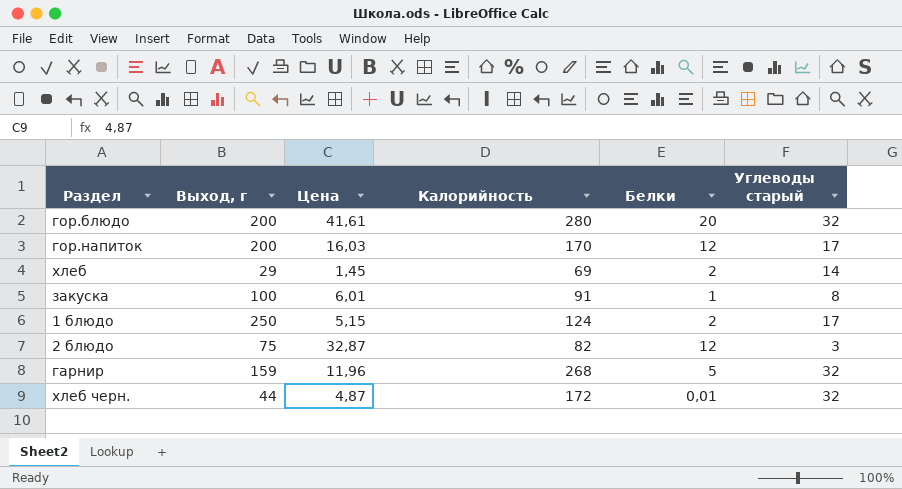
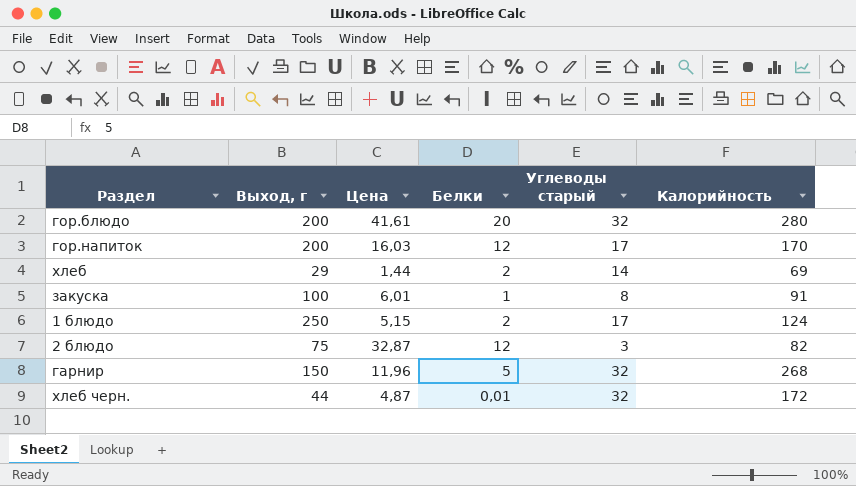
column Калорийность | position: 4 -> 6
хлеб | Цена: 1,45 -> 1,44
гарнир | Выход, г: 159 -> 150

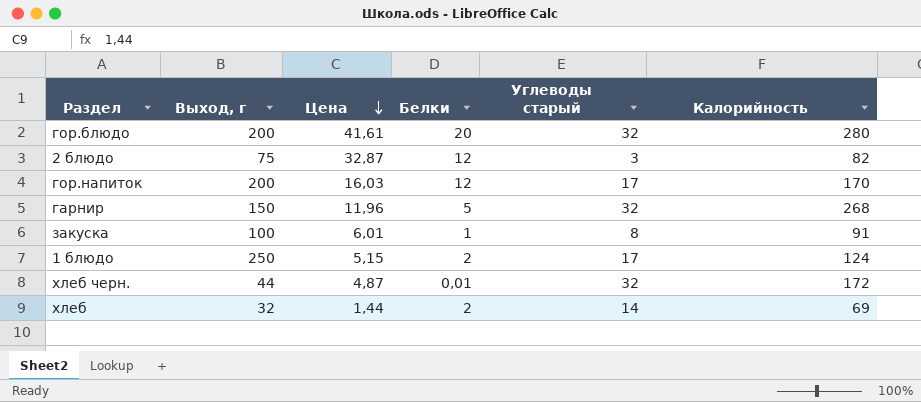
row order: none -> Цена descending
хлеб | Выход, г: 29 -> 32

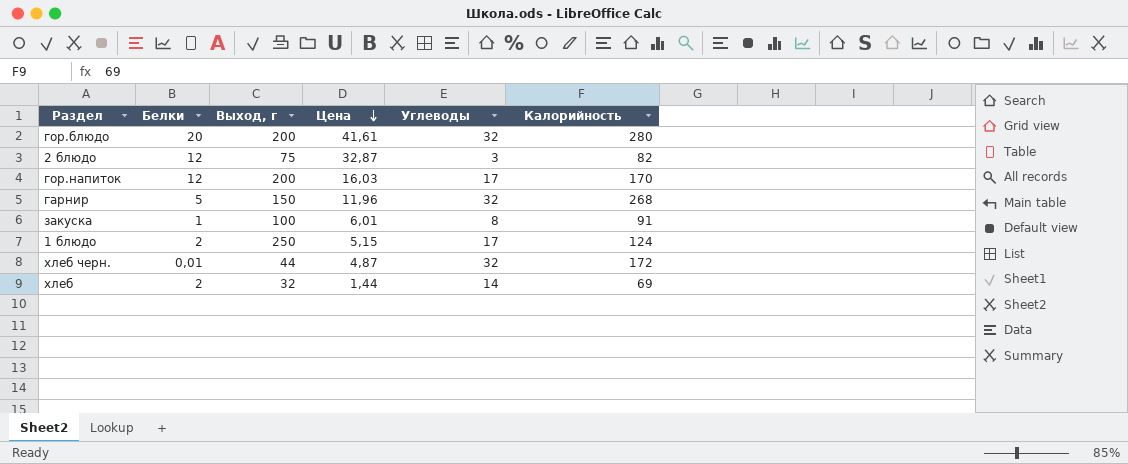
column Белки | position: 4 -> 2
column name: Углеводы старый -> Углеводы

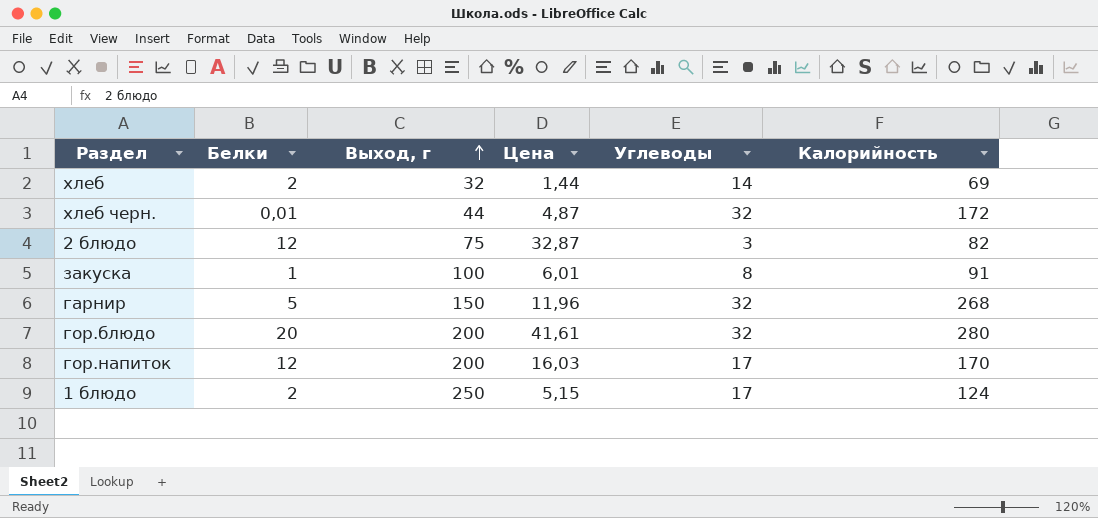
row order: Цена descending -> Выход, г ascending

